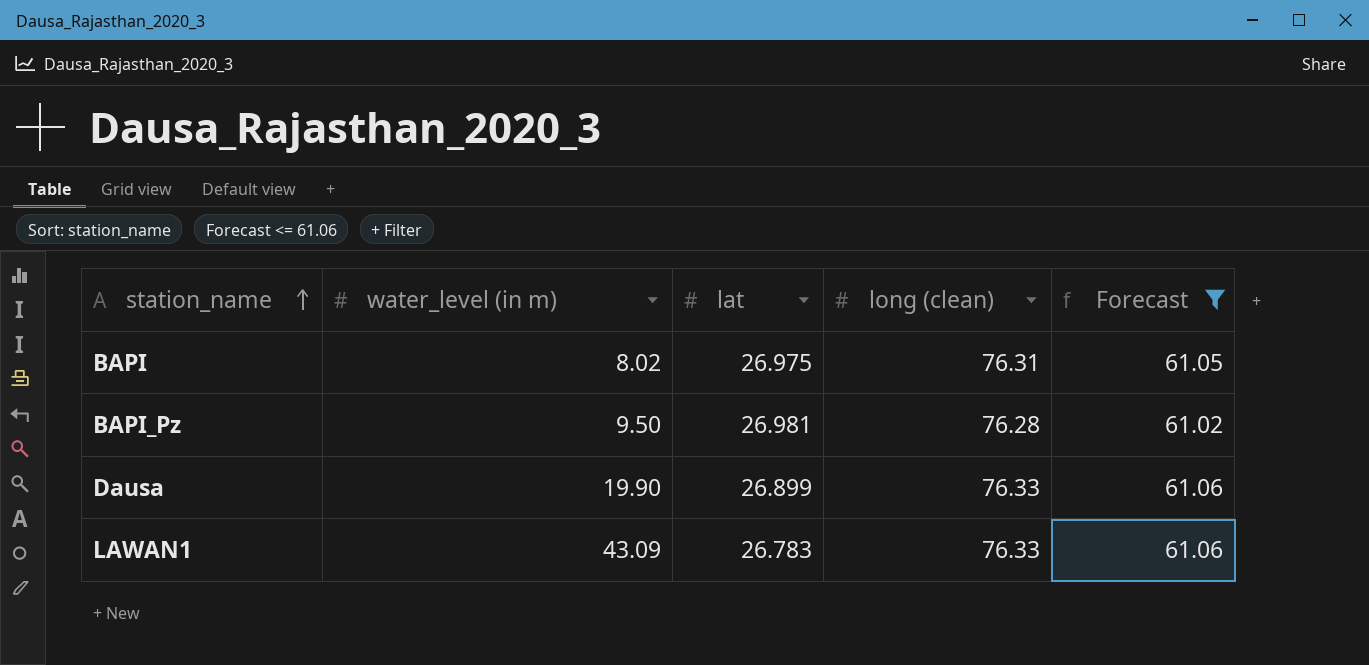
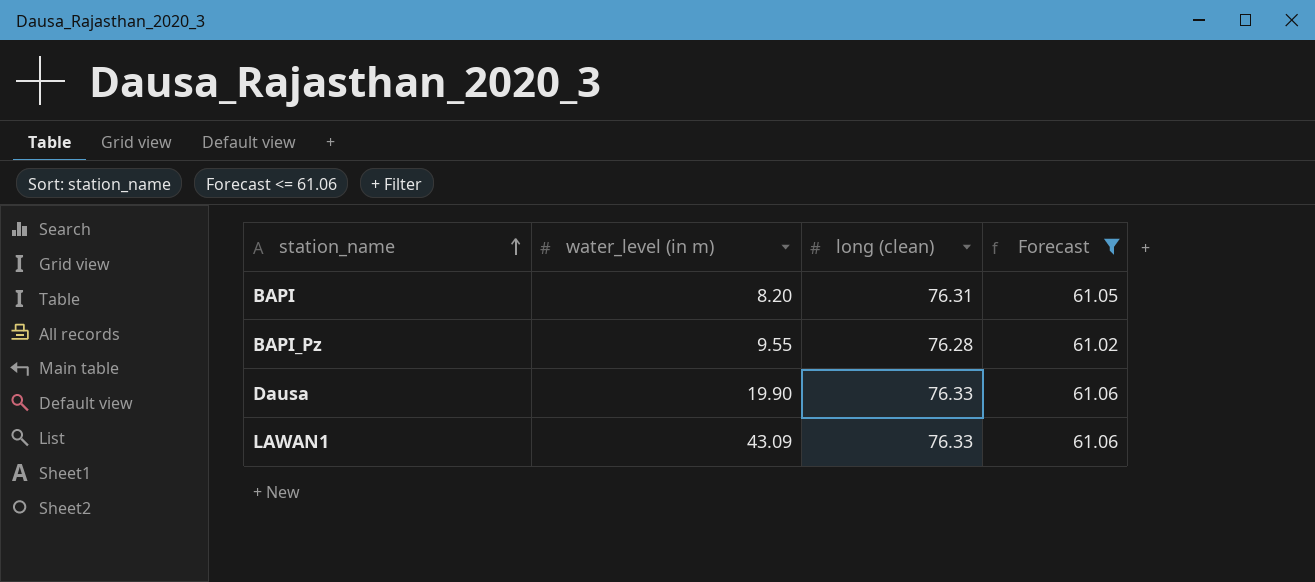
column lat | position: 3 -> none
BAPI | water_level (in m): 8.02 -> 8.20
BAPI_Pz | water_level (in m): 9.50 -> 9.55

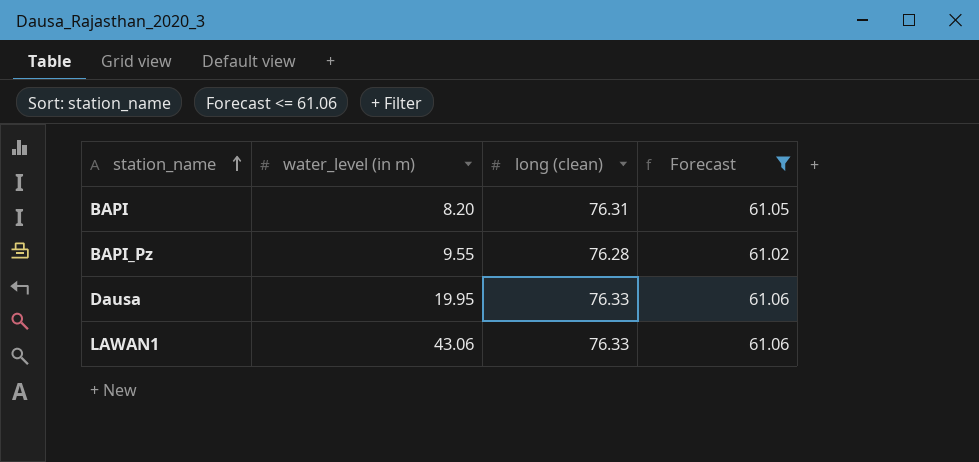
Dausa | water_level (in m): 19.90 -> 19.95
LAWAN1 | water_level (in m): 43.09 -> 43.06

